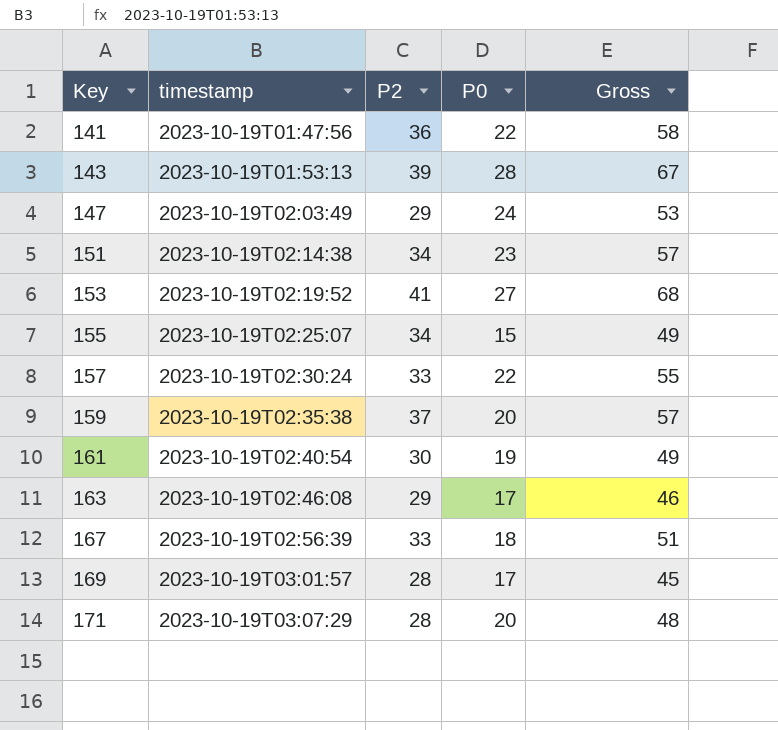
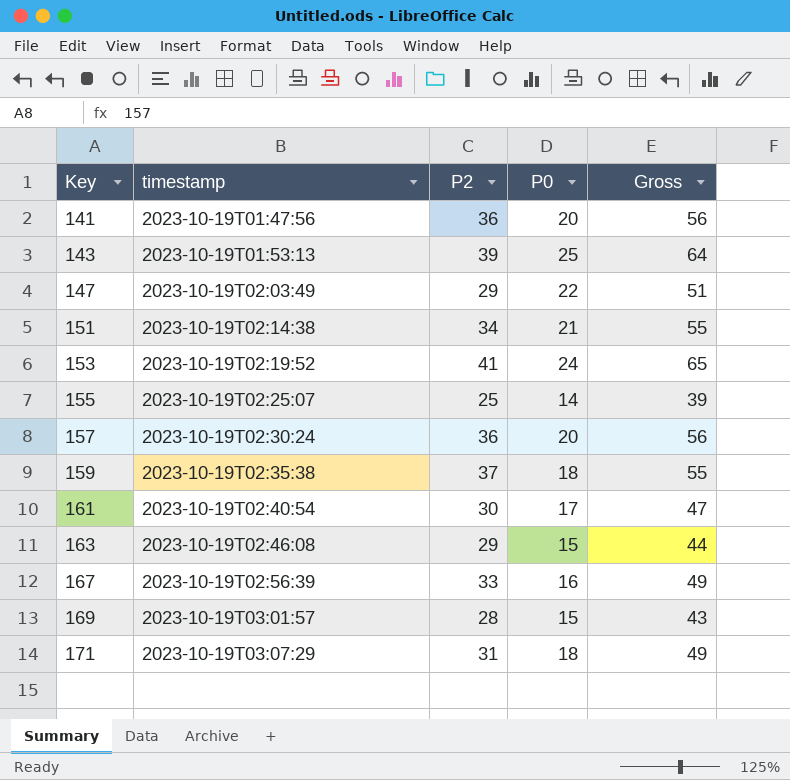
141 | P0: 22 -> 20
141 | Gross: 58 -> 56
143 | P0: 28 -> 25
143 | Gross: 67 -> 64
147 | P0: 24 -> 22
147 | Gross: 53 -> 51
151 | P0: 23 -> 21
151 | Gross: 57 -> 55
153 | P0: 27 -> 24
153 | Gross: 68 -> 65
155 | P2: 34 -> 25
155 | P0: 15 -> 14
155 | Gross: 49 -> 39
157 | P2: 33 -> 36
157 | P0: 22 -> 20
157 | Gross: 55 -> 56
159 | P0: 20 -> 18
159 | Gross: 57 -> 55
161 | P0: 19 -> 17
161 | Gross: 49 -> 47
163 | P0: 17 -> 15
163 | Gross: 46 -> 44
167 | P0: 18 -> 16
167 | Gross: 51 -> 49
169 | P0: 17 -> 15
169 | Gross: 45 -> 43
171 | P2: 28 -> 31
171 | P0: 20 -> 18
171 | Gross: 48 -> 49

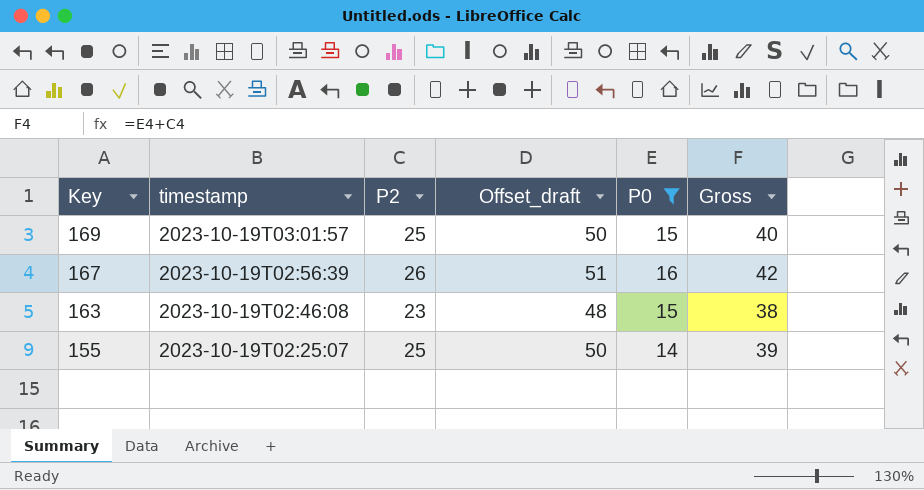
filter: none -> P0 <= 16
row order: Key ascending -> Key descending
column Offset_draft | formula: none -> [P2] + 25
169 | P2: 28 -> 25
169 | Gross: 43 -> 40
167 | P2: 33 -> 26
167 | Gross: 49 -> 42
163 | P2: 29 -> 23
163 | Gross: 44 -> 38

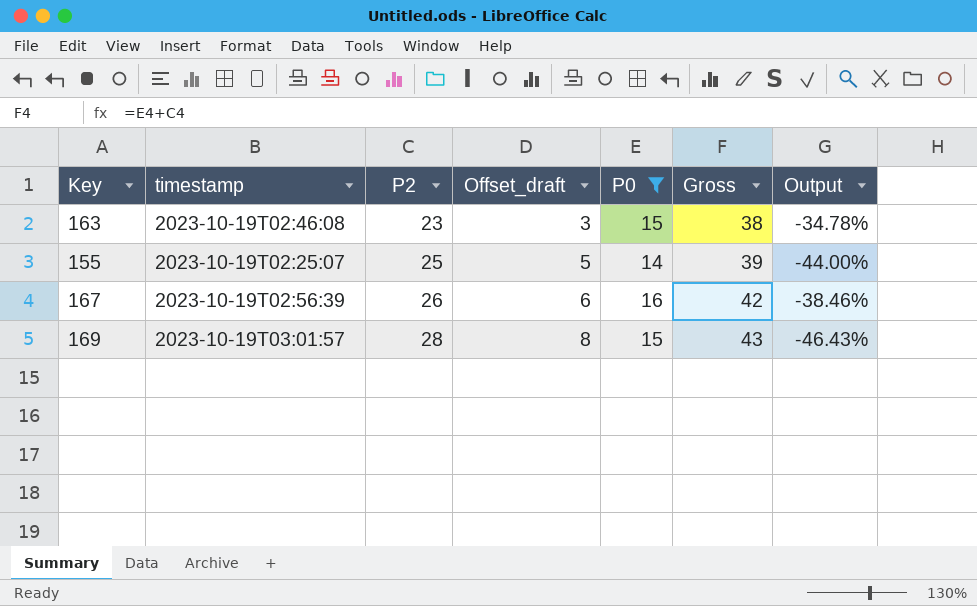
row order: Key descending -> P2 ascending
column Offset_draft | formula: [P2] + 25 -> [P2] - 20
column Output | formula: none -> ([P0] - [P2]) / [P2]
169 | P2: 25 -> 28
169 | Gross: 40 -> 43

